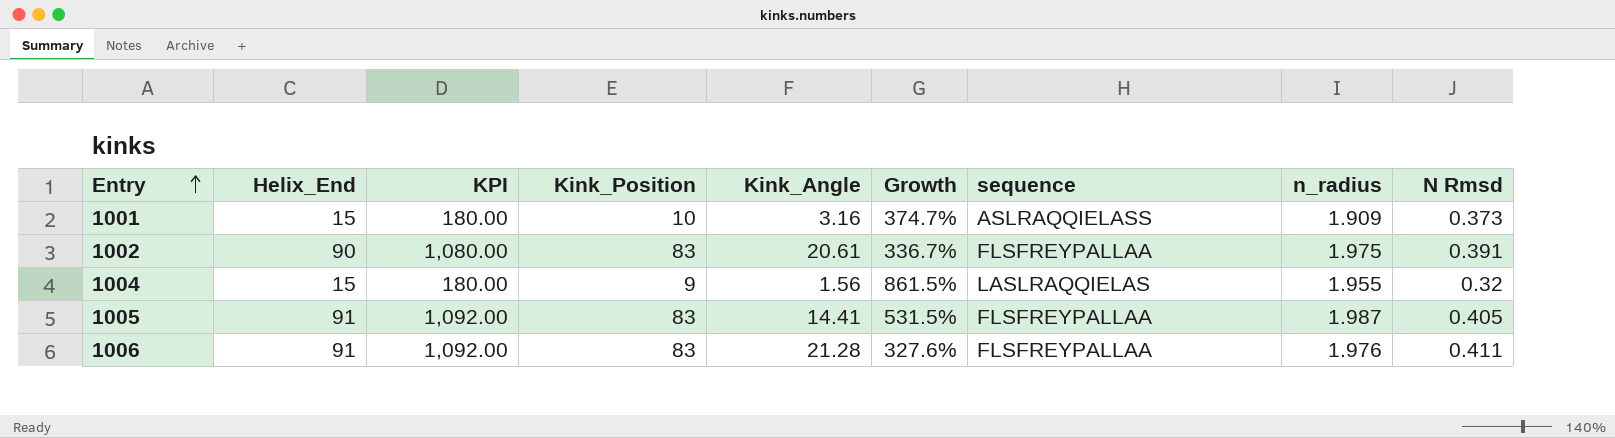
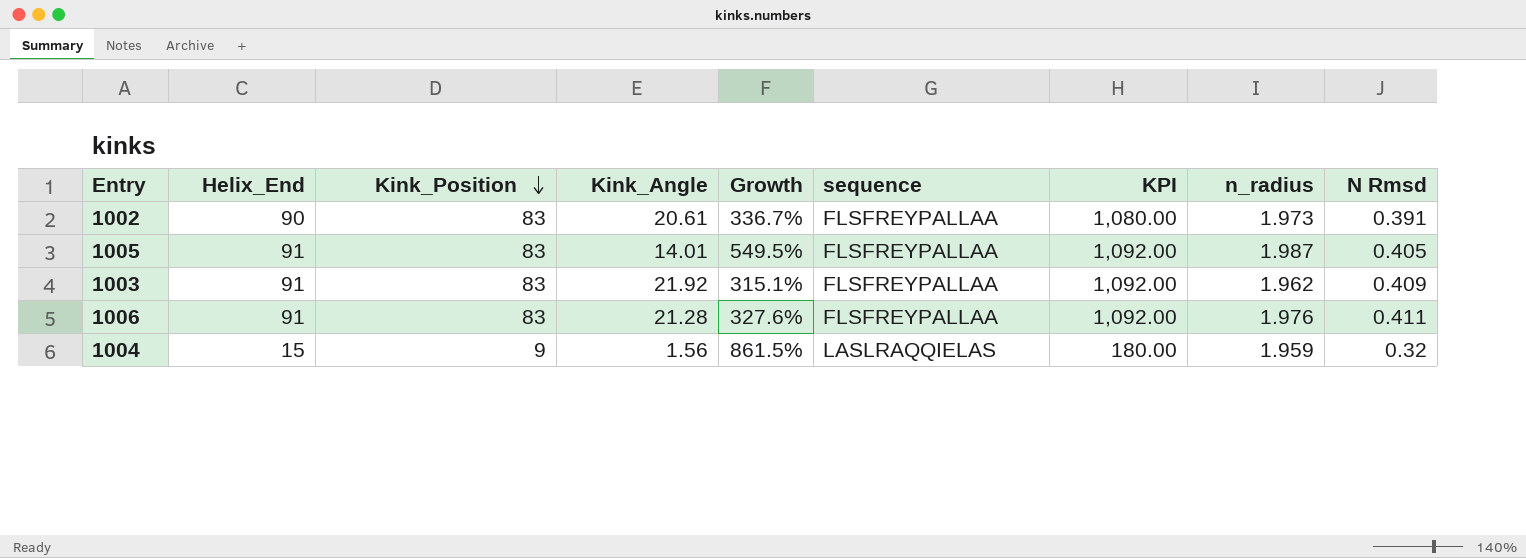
row order: Entry ascending -> Kink_Position descending
column KPI | position: 3 -> 7
row 1001: 15 | 180.00 | 10 | 3.16 | 374.7% | ASLRAQQIELASS | 1.909 | 0.373 -> none
1002 | n_radius: 1.975 -> 1.973
1005 | Kink_Angle: 14.41 -> 14.01
1005 | Growth: 531.5% -> 549.5%
row 1003: none -> 91 | 83 | 21.92 | 315.1% | FLSFREYPALLAA | 1,092.00 | 1.962 | 0.409
1004 | n_radius: 1.955 -> 1.959

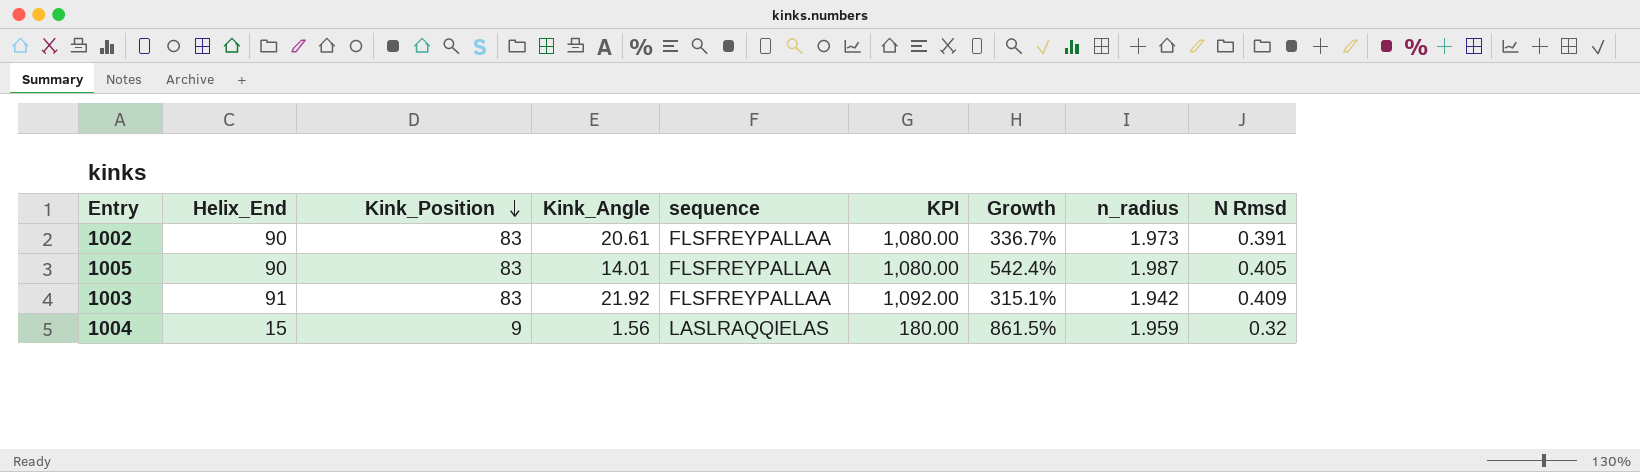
column Growth | position: 5 -> 7
row 1006: 91 | 83 | 21.28 | 327.6% | FLSFREYPALLAA | 1,092.00 | 1.976 | 0.411 -> none
1005 | Helix_End: 91 -> 90
1005 | KPI: 1,092.00 -> 1,080.00
1005 | Growth: 549.5% -> 542.4%
1003 | n_radius: 1.962 -> 1.942

